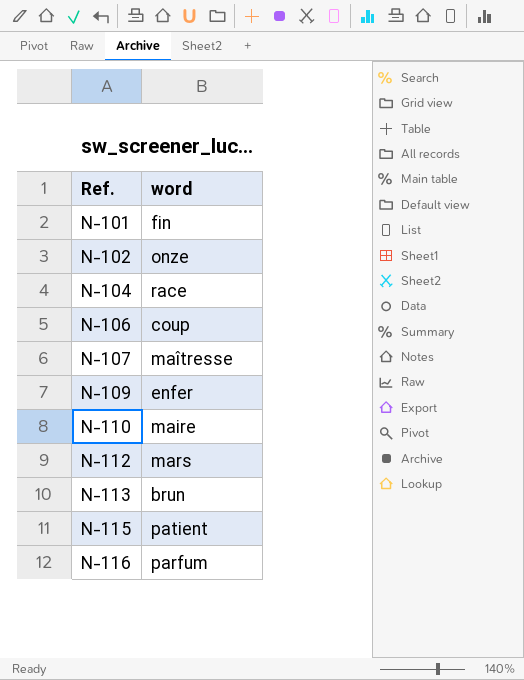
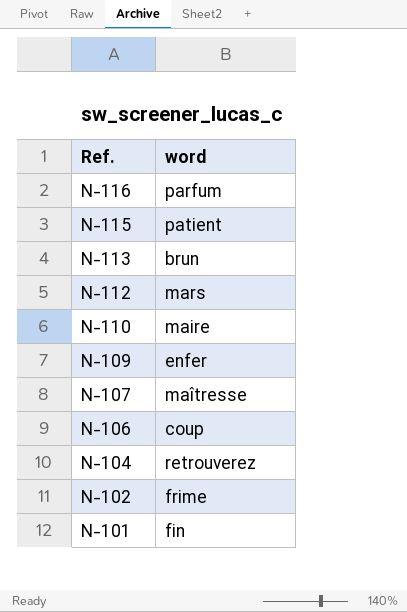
row order: Ref. ascending -> Ref. descending
N-104 | word: race -> retrouverez
N-102 | word: onze -> frime

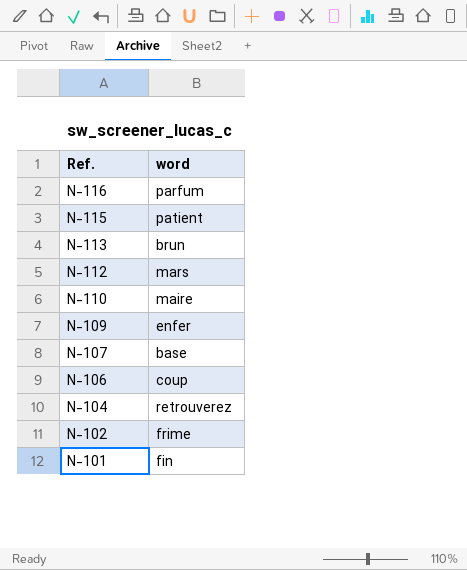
N-107 | word: maîtresse -> base

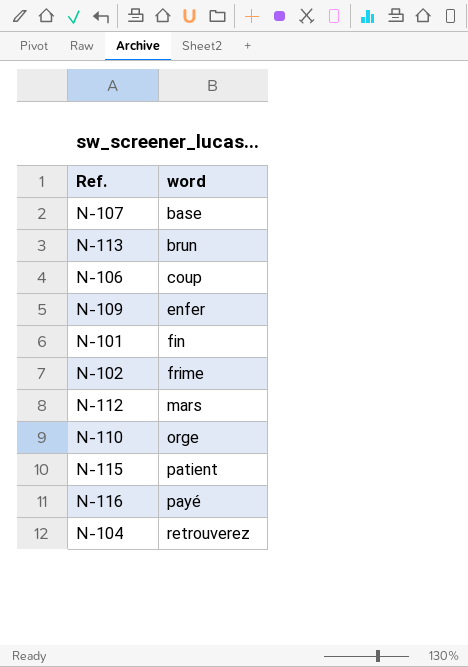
row order: Ref. descending -> word ascending
N-110 | word: maire -> orge
N-116 | word: parfum -> payé

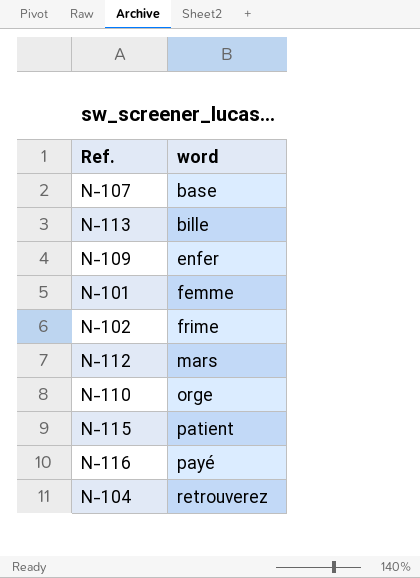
row N-106: coup -> none
N-113 | word: brun -> bille
N-101 | word: fin -> femme

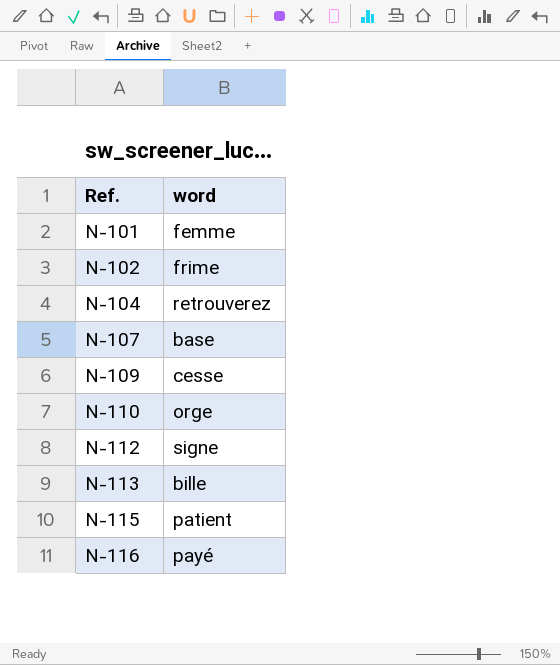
row order: word ascending -> Ref. ascending
N-109 | word: enfer -> cesse
N-112 | word: mars -> signe

